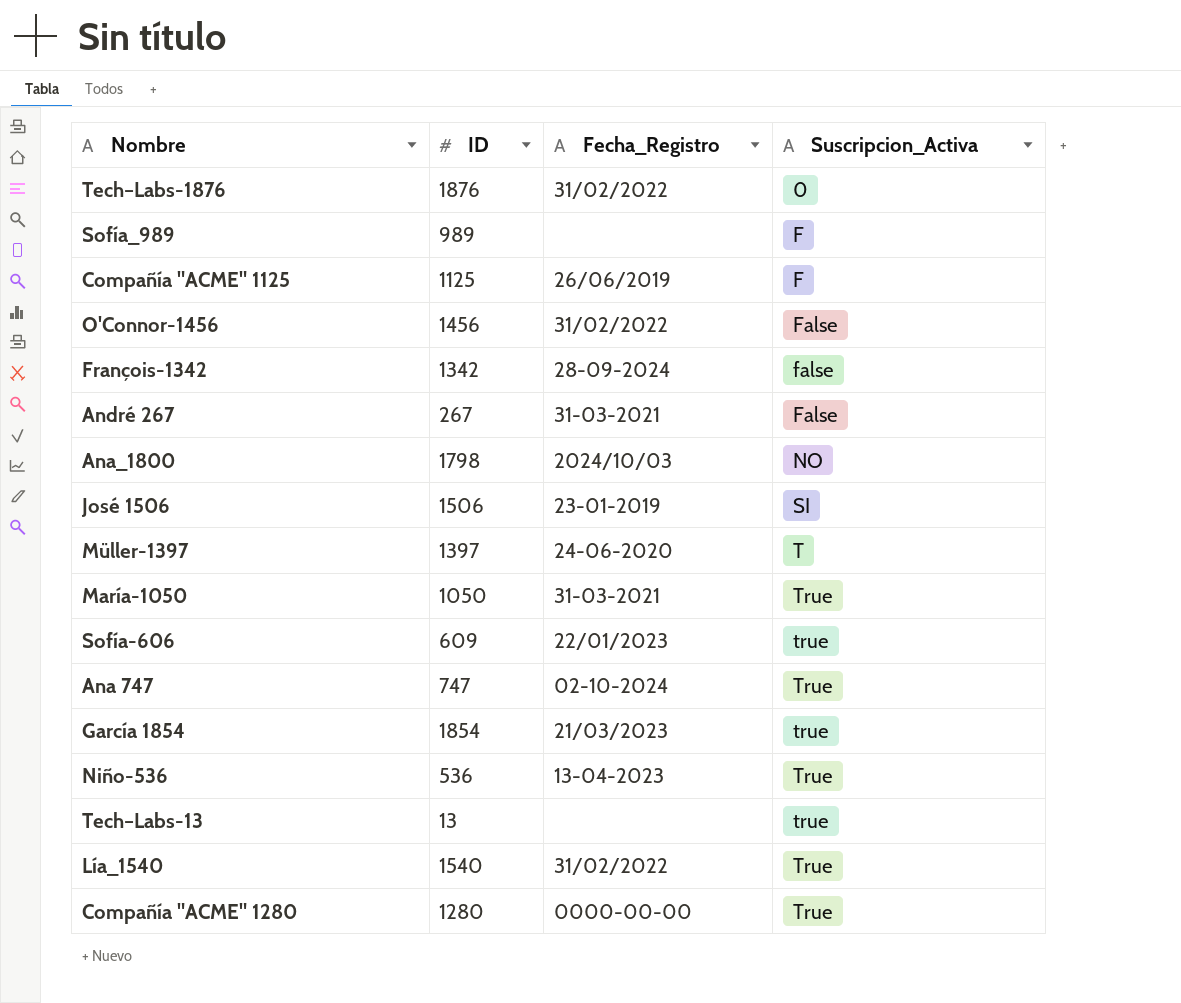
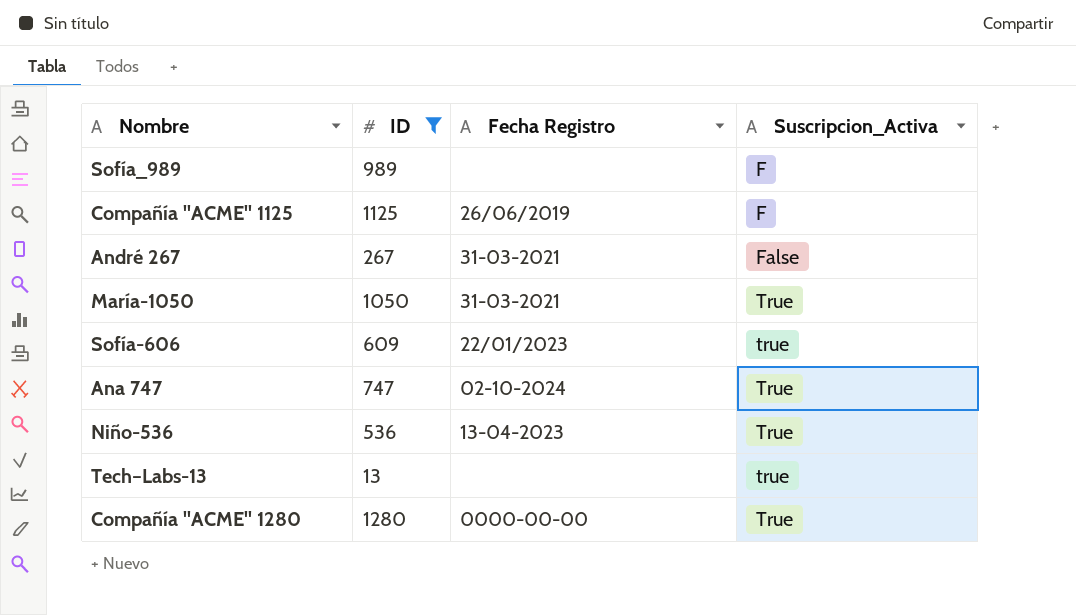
filter: none -> ID <= 1280
column name: Fecha_Registro -> Fecha Registro

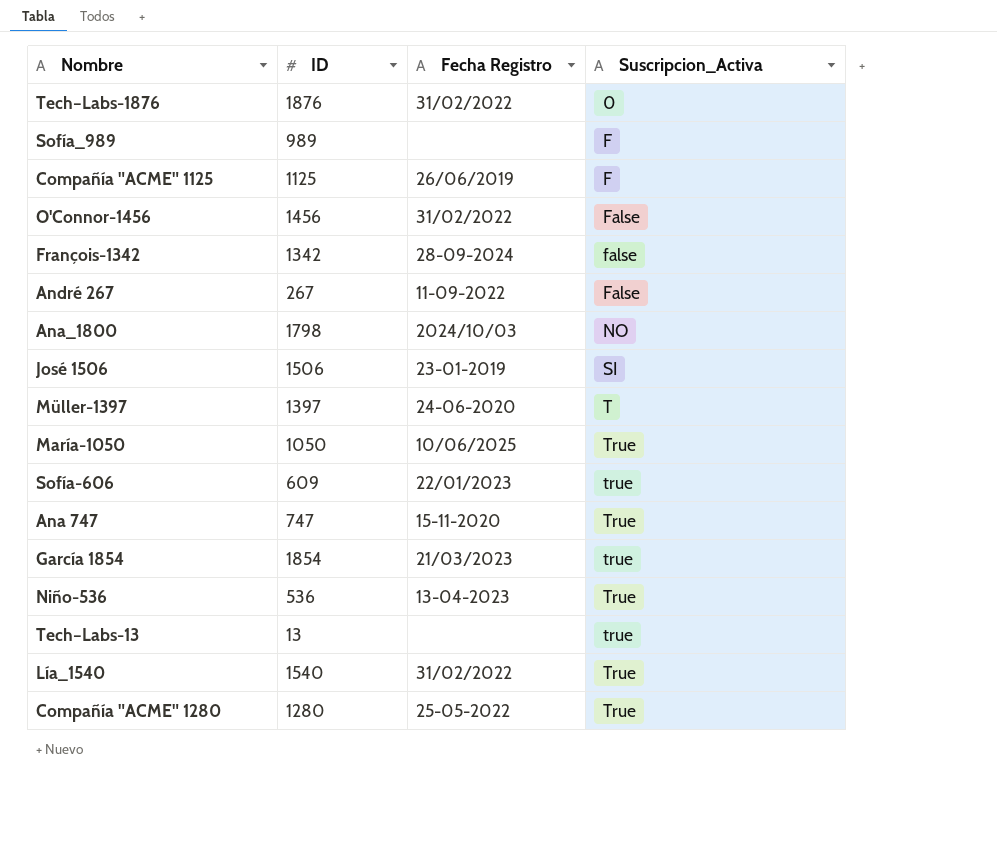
filter: ID <= 1280 -> none
André 267 | Fecha Registro: 31-03-2021 -> 11-09-2022
María-1050 | Fecha Registro: 31-03-2021 -> 10/06/2025
Ana 747 | Fecha Registro: 02-10-2024 -> 15-11-2020
Compañía "ACME" 1280 | Fecha Registro: 0000-00-00 -> 25-05-2022

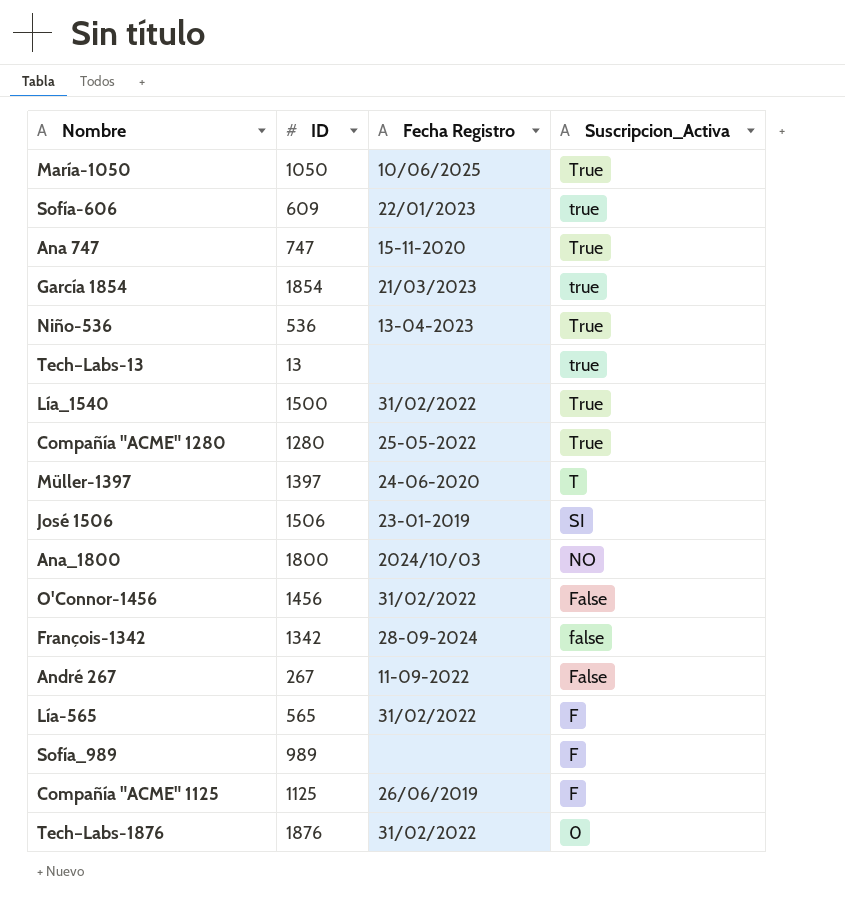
row order: Suscripcion_Activa ascending -> Suscripcion_Activa descending
Lía_1540 | ID: 1540 -> 1500
Ana_1800 | ID: 1798 -> 1800
row Lía-565: none -> 565 | 31/02/2022 | F

